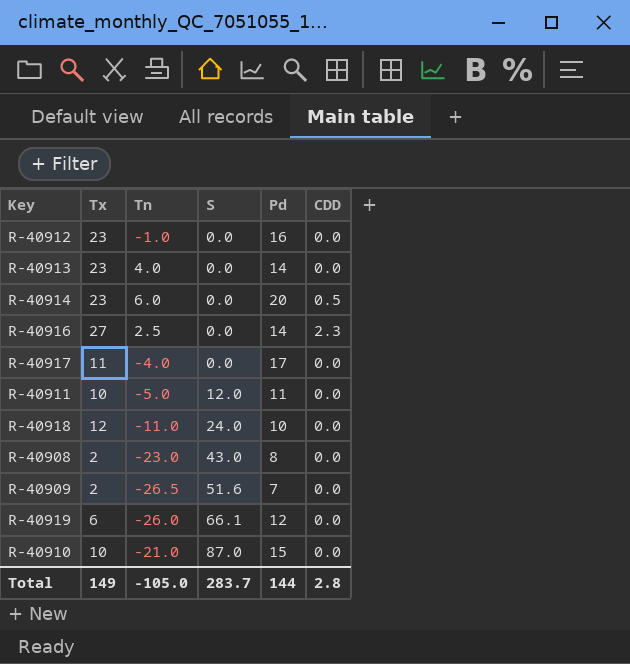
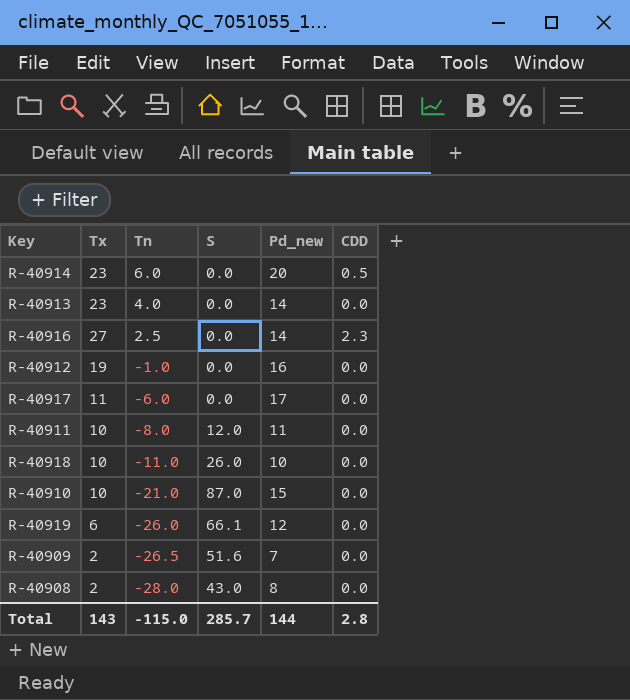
row order: S ascending -> Tn descending
column name: Pd -> Pd_new
R-40912 | Tx: 23 -> 19
R-40917 | Tn: -4.0 -> -6.0
R-40911 | Tn: -5.0 -> -8.0
R-40918 | Tx: 12 -> 10
R-40918 | S: 24.0 -> 26.0
R-40908 | Tn: -23.0 -> -28.0
Total | Tx: 149 -> 143
Total | Tn: -105.0 -> -115.0
Total | S: 283.7 -> 285.7

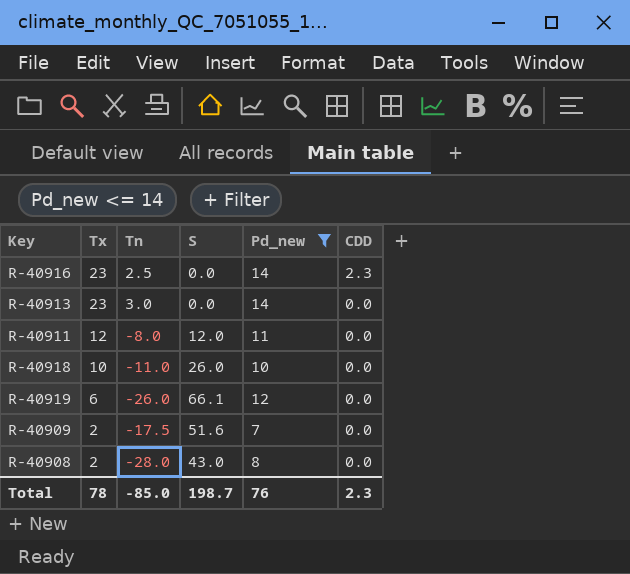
filter: none -> Pd_new <= 14
row order: Tn descending -> Tx descending
R-40916 | Tx: 27 -> 23
R-40913 | Tn: 4.0 -> 3.0
R-40911 | Tx: 10 -> 12
R-40909 | Tn: -26.5 -> -17.5
Total | Tx: 143 -> 78
Total | Tn: -115.0 -> -85.0
Total | S: 285.7 -> 198.7
Total | Pd_new: 144 -> 76
Total | CDD: 2.8 -> 2.3

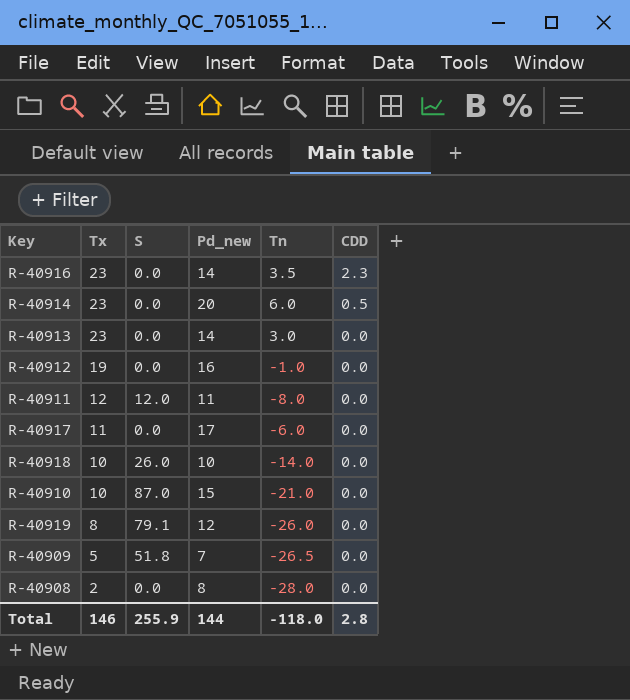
filter: Pd_new <= 14 -> none
column Tn | position: 3 -> 5
R-40916 | Tn: 2.5 -> 3.5
R-40918 | Tn: -11.0 -> -14.0
R-40919 | Tx: 6 -> 8
R-40919 | S: 66.1 -> 79.1
R-40909 | Tx: 2 -> 5
R-40909 | S: 51.6 -> 51.8
R-40909 | Tn: -17.5 -> -26.5
R-40908 | S: 43.0 -> 0.0
Total | Tx: 78 -> 146
Total | S: 198.7 -> 255.9
Total | Pd_new: 76 -> 144
Total | Tn: -85.0 -> -118.0
Total | CDD: 2.3 -> 2.8

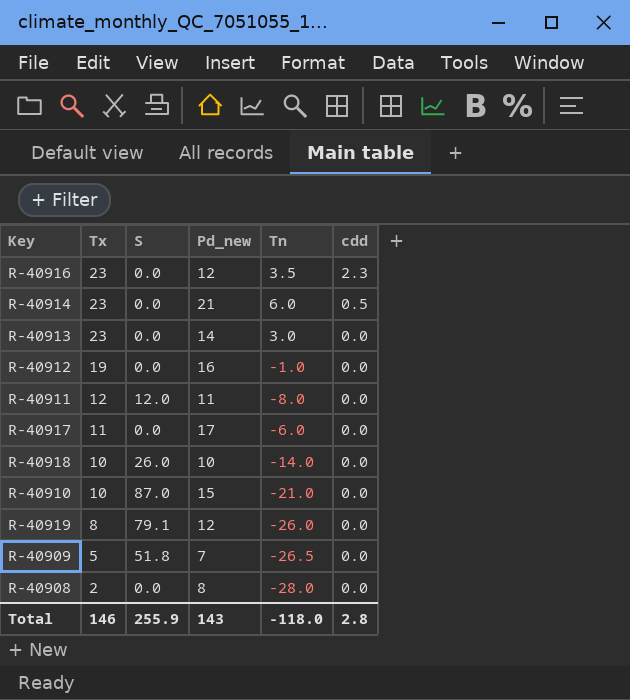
column name: CDD -> cdd
R-40916 | Pd_new: 14 -> 12
R-40914 | Pd_new: 20 -> 21
Total | Pd_new: 144 -> 143

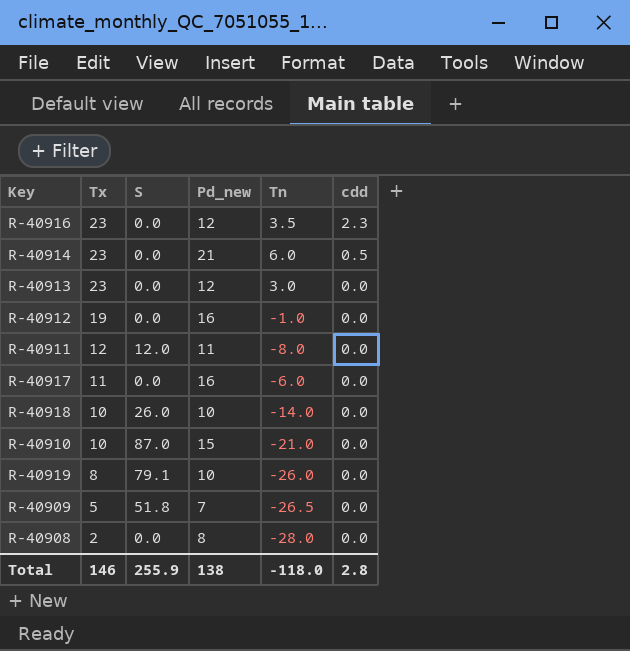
R-40913 | Pd_new: 14 -> 12
R-40917 | Pd_new: 17 -> 16
R-40919 | Pd_new: 12 -> 10
Total | Pd_new: 143 -> 138

